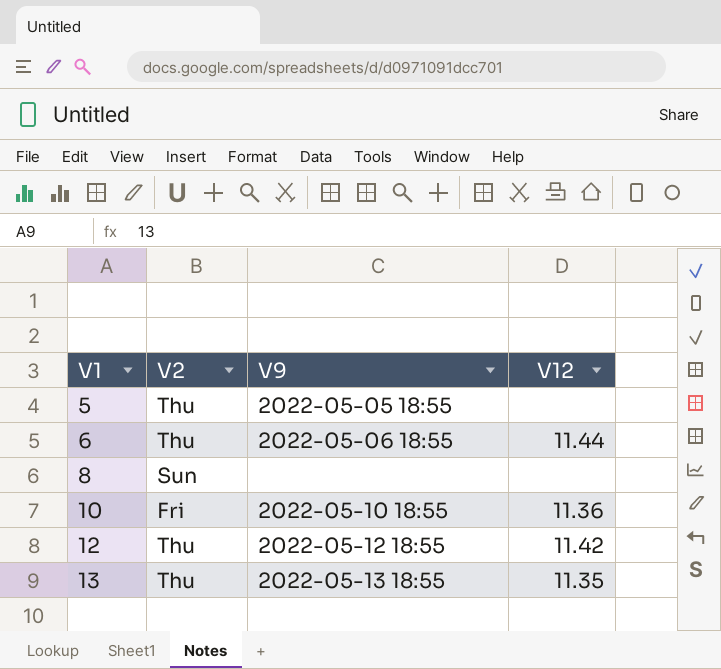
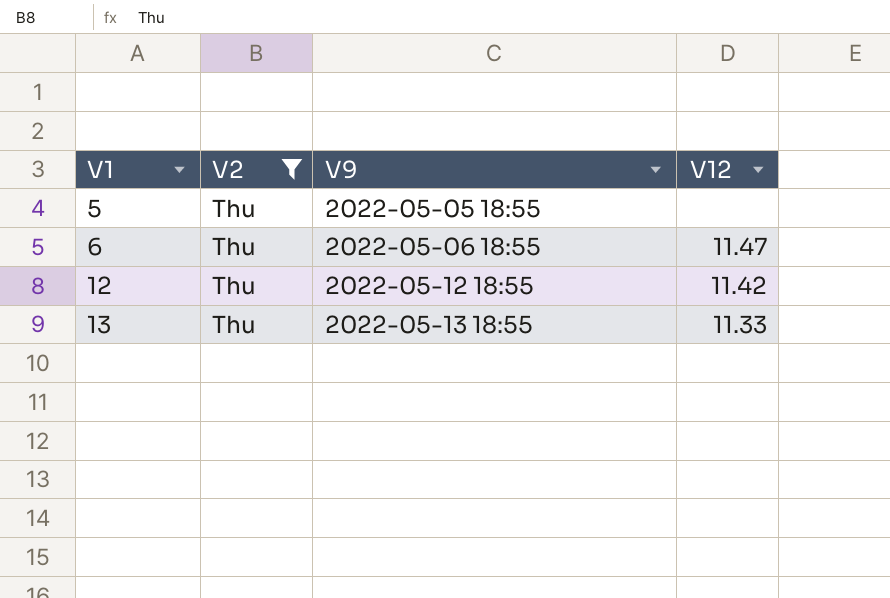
filter: none -> V2 = Thu
6 | V12: 11.44 -> 11.47
13 | V12: 11.35 -> 11.33

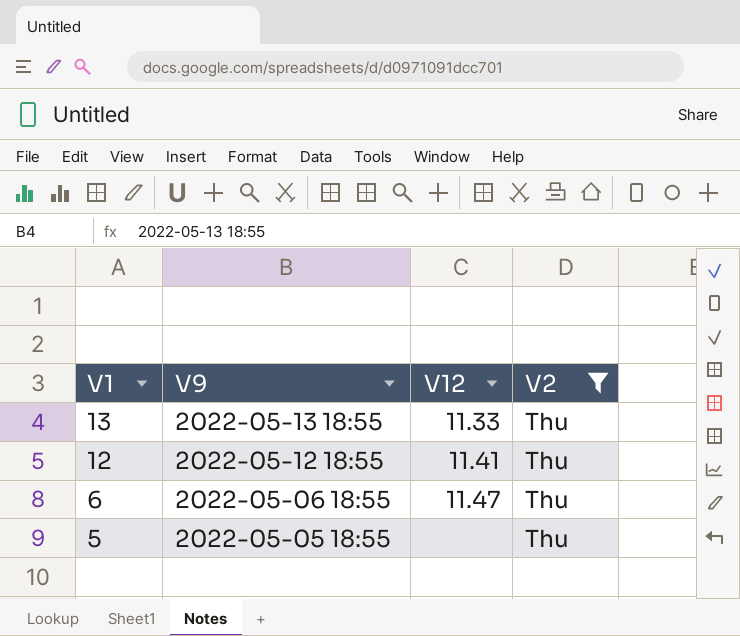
row order: V1 ascending -> V1 descending
column V2 | position: 2 -> 4
12 | V12: 11.42 -> 11.41

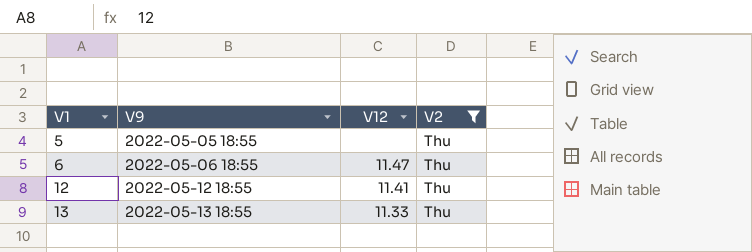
row order: V1 descending -> V1 ascending

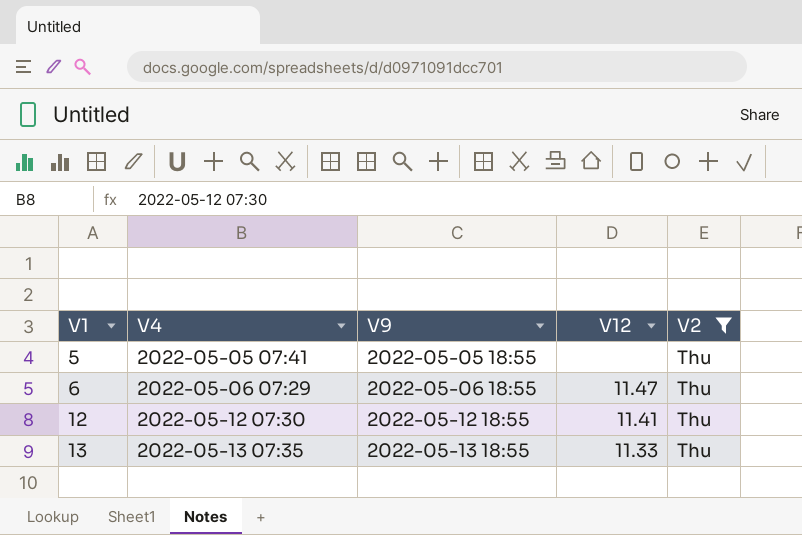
column V4 | position: none -> 2

